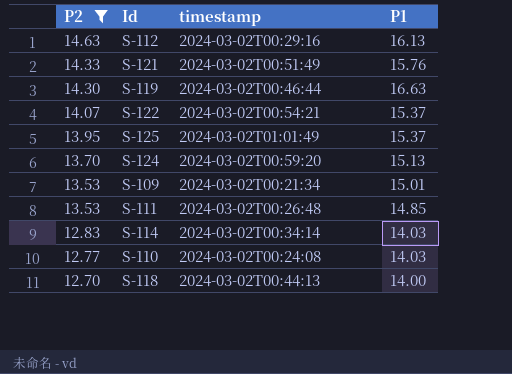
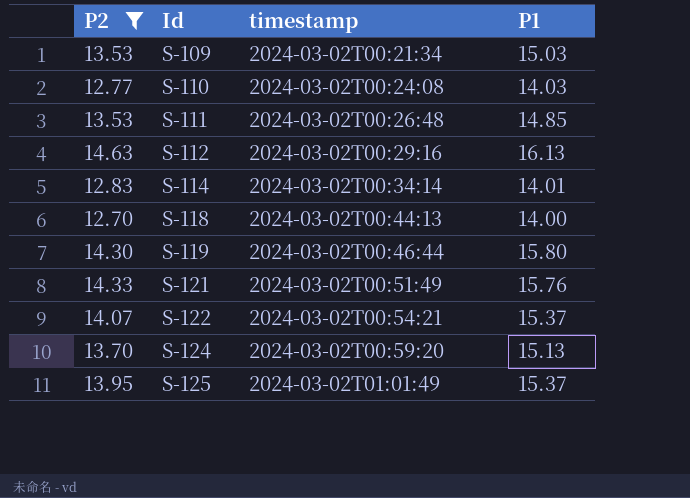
row order: P2 descending -> Id ascending
S-109 | P1: 15.01 -> 15.03
S-114 | P1: 14.03 -> 14.01
S-119 | P1: 16.63 -> 15.80

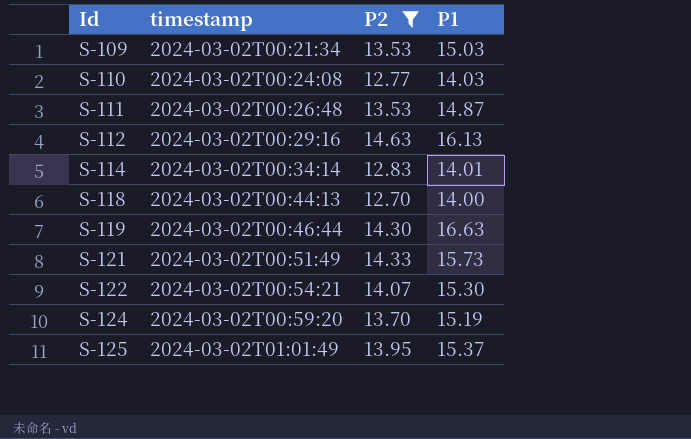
column P2 | position: 1 -> 3
S-111 | P1: 14.85 -> 14.87
S-119 | P1: 15.80 -> 16.63
S-121 | P1: 15.76 -> 15.73
S-122 | P1: 15.37 -> 15.30
S-124 | P1: 15.13 -> 15.19

